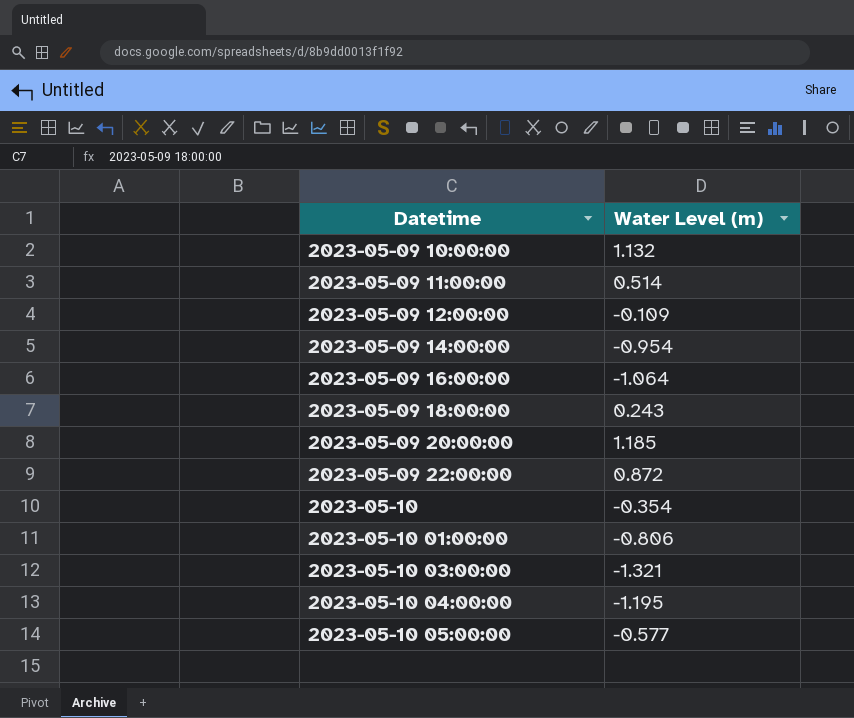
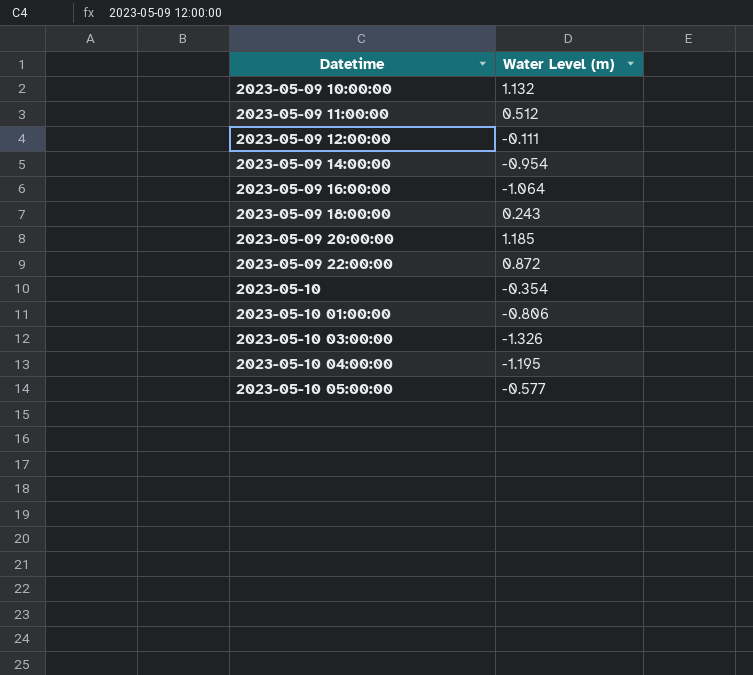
2023-05-09 11:00:00 | Water Level (m): 0.514 -> 0.512
2023-05-09 12:00:00 | Water Level (m): -0.109 -> -0.111
2023-05-10 03:00:00 | Water Level (m): -1.321 -> -1.326

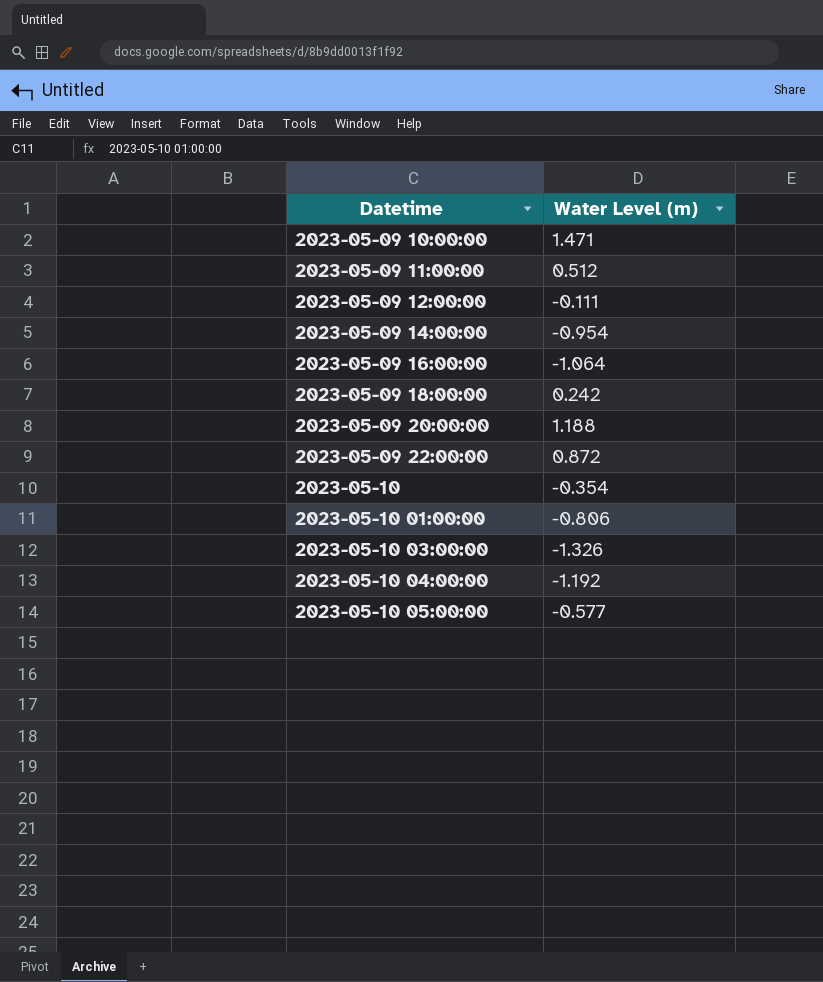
2023-05-09 10:00:00 | Water Level (m): 1.132 -> 1.471
2023-05-09 18:00:00 | Water Level (m): 0.243 -> 0.242
2023-05-09 20:00:00 | Water Level (m): 1.185 -> 1.188
2023-05-10 04:00:00 | Water Level (m): -1.195 -> -1.192

